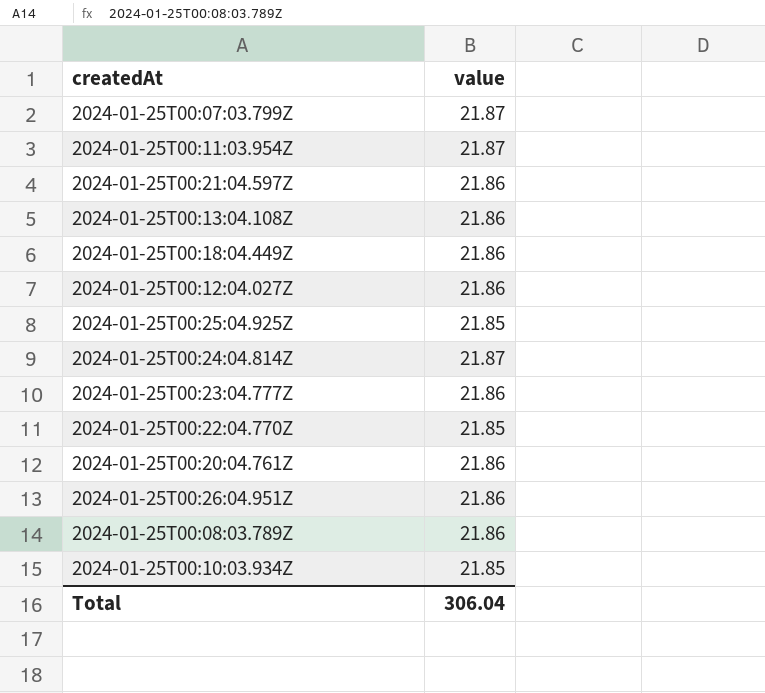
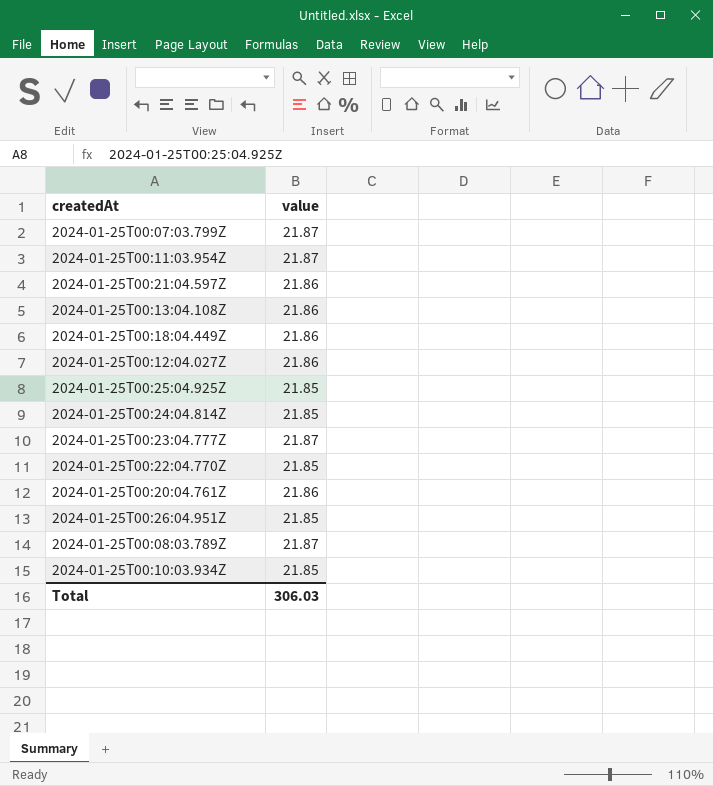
2024-01-25T00:24:04.814Z | value: 21.87 -> 21.85
2024-01-25T00:23:04.777Z | value: 21.86 -> 21.87
2024-01-25T00:26:04.951Z | value: 21.86 -> 21.85
2024-01-25T00:08:03.789Z | value: 21.86 -> 21.87
Total | value: 306.04 -> 306.03

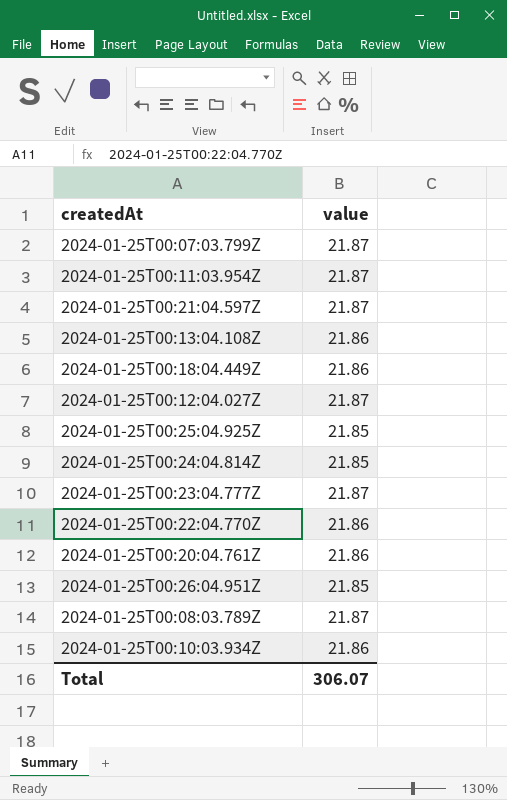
2024-01-25T00:21:04.597Z | value: 21.86 -> 21.87
2024-01-25T00:12:04.027Z | value: 21.86 -> 21.87
2024-01-25T00:22:04.770Z | value: 21.85 -> 21.86
2024-01-25T00:10:03.934Z | value: 21.85 -> 21.86
Total | value: 306.03 -> 306.07

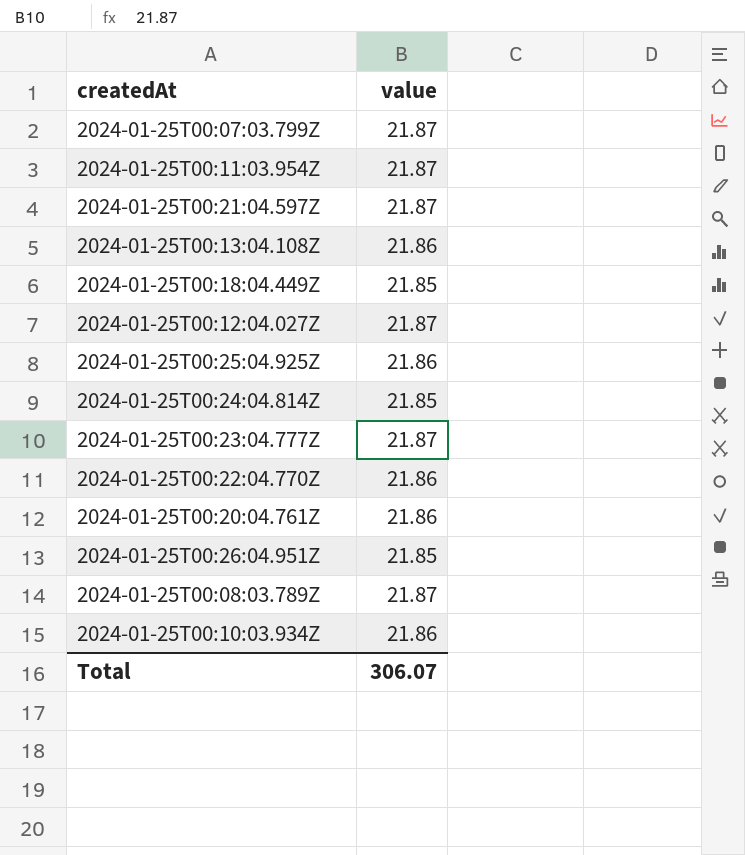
2024-01-25T00:18:04.449Z | value: 21.86 -> 21.85
2024-01-25T00:25:04.925Z | value: 21.85 -> 21.86

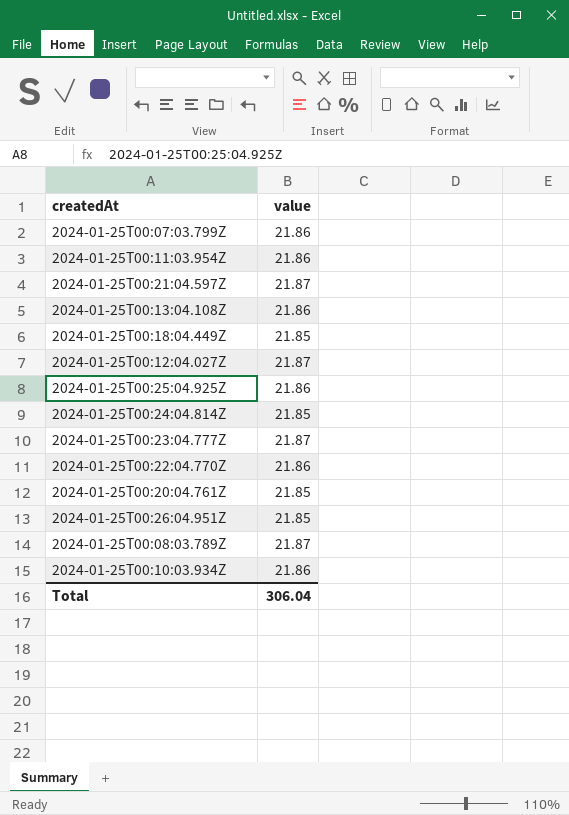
2024-01-25T00:07:03.799Z | value: 21.87 -> 21.86
2024-01-25T00:11:03.954Z | value: 21.87 -> 21.86
2024-01-25T00:20:04.761Z | value: 21.86 -> 21.85
Total | value: 306.07 -> 306.04

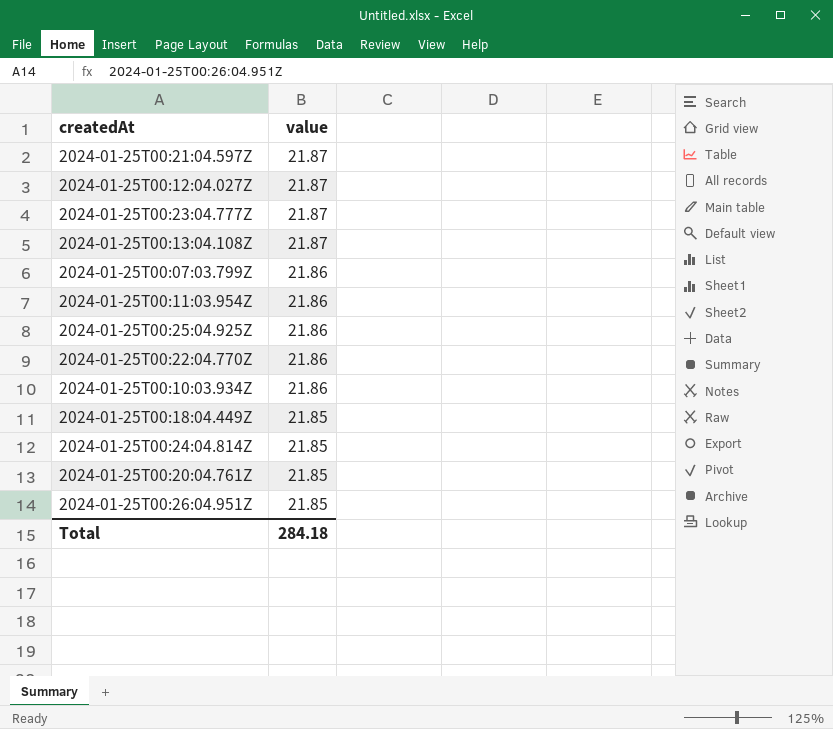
row order: none -> value descending
row 2024-01-25T00:08:03.789Z: 21.87 -> none
2024-01-25T00:13:04.108Z | value: 21.86 -> 21.87
Total | value: 306.04 -> 284.18

